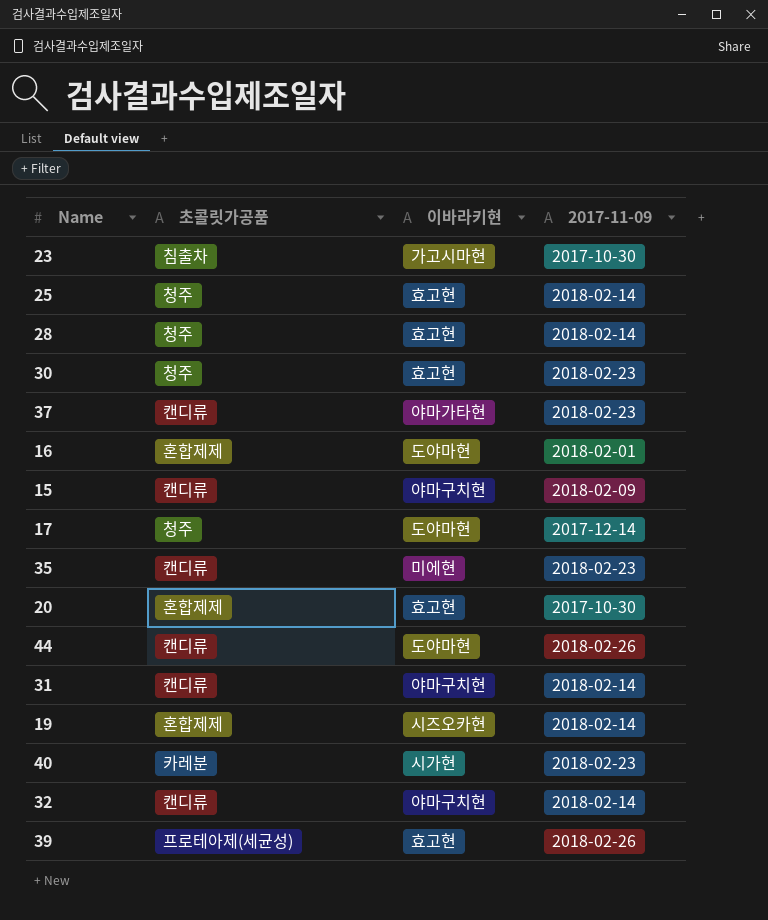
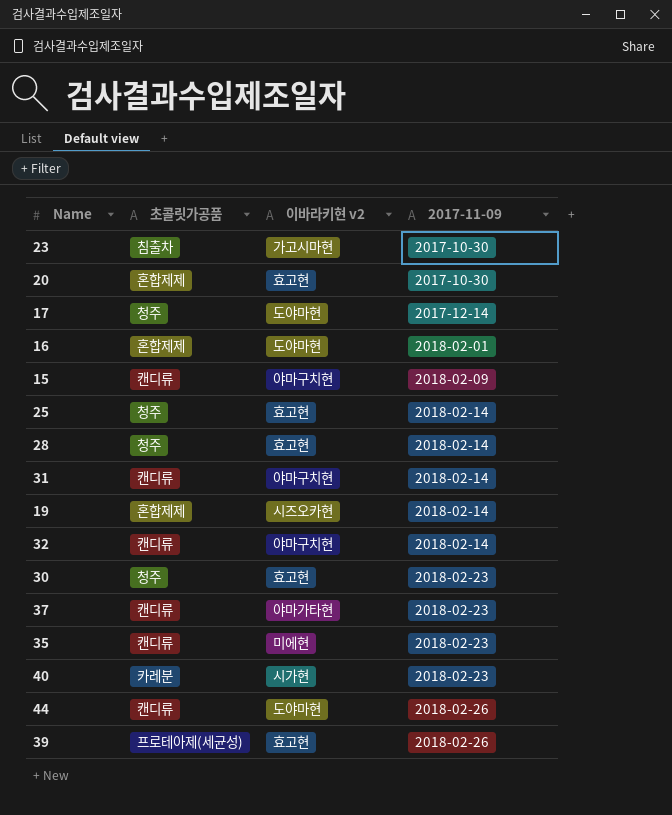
row order: none -> 2017-11-09 ascending
column name: 이바라키현 -> 이바라키현 v2

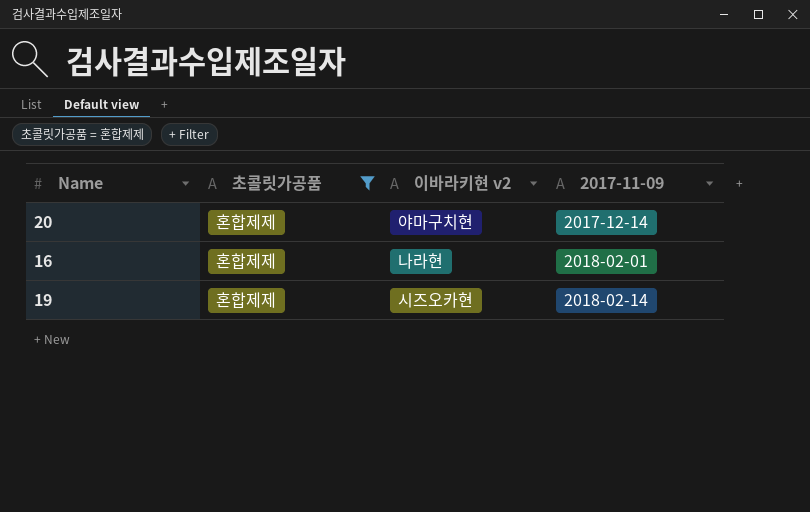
filter: none -> 초콜릿가공품 = 혼합제제
20 | 이바라키현 v2: 효고현 -> 야마구치현
20 | 2017-11-09: 2017-10-30 -> 2017-12-14
16 | 이바라키현 v2: 도야마현 -> 나라현

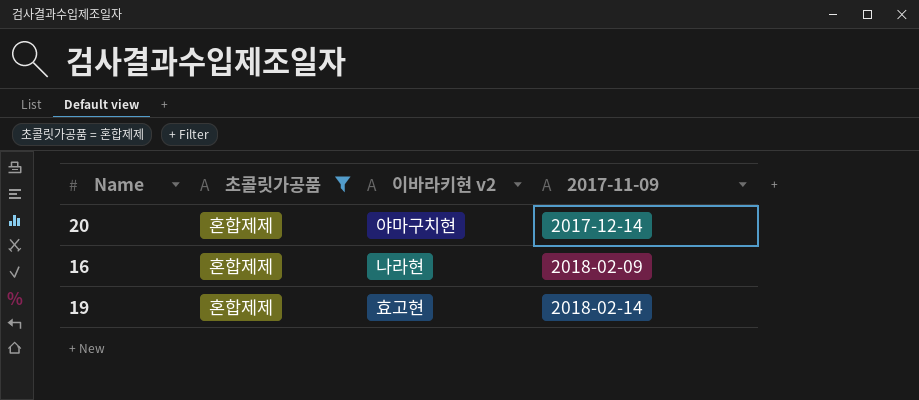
16 | 2017-11-09: 2018-02-01 -> 2018-02-09
19 | 이바라키현 v2: 시즈오카현 -> 효고현

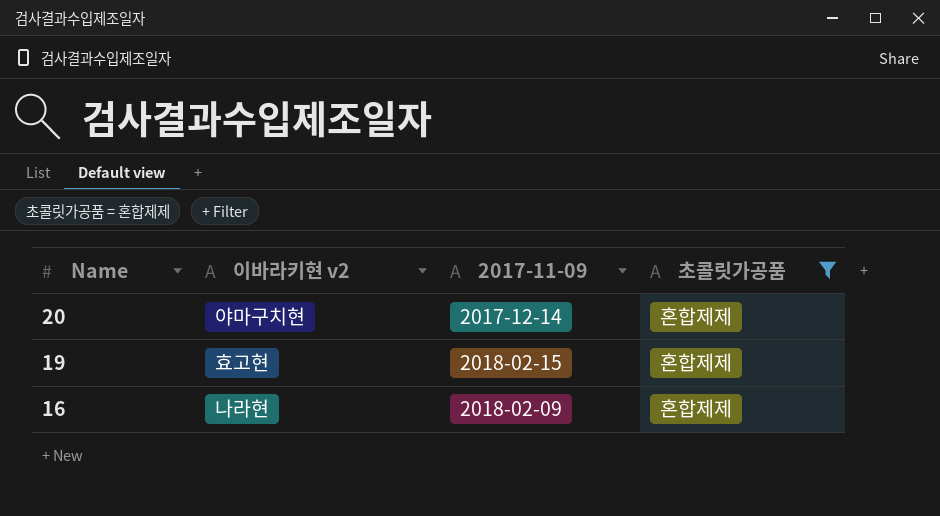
row order: 2017-11-09 ascending -> Name descending
column 초콜릿가공품 | position: 2 -> 4
19 | 2017-11-09: 2018-02-14 -> 2018-02-15

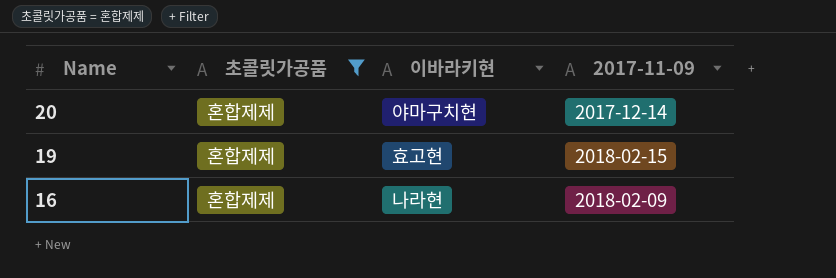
column 초콜릿가공품 | position: 4 -> 2
column name: 이바라키현 v2 -> 이바라키현

